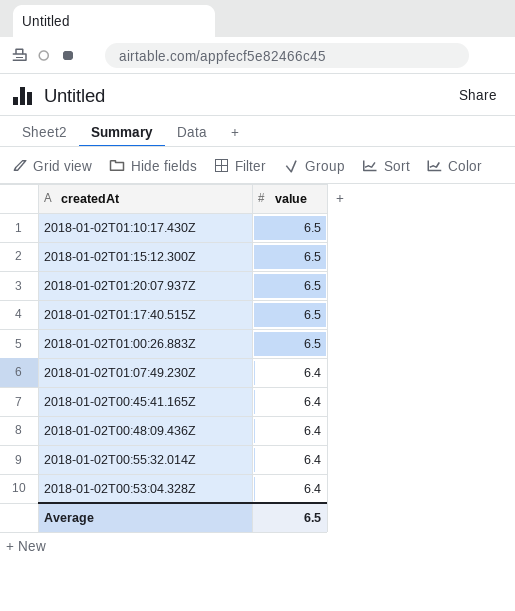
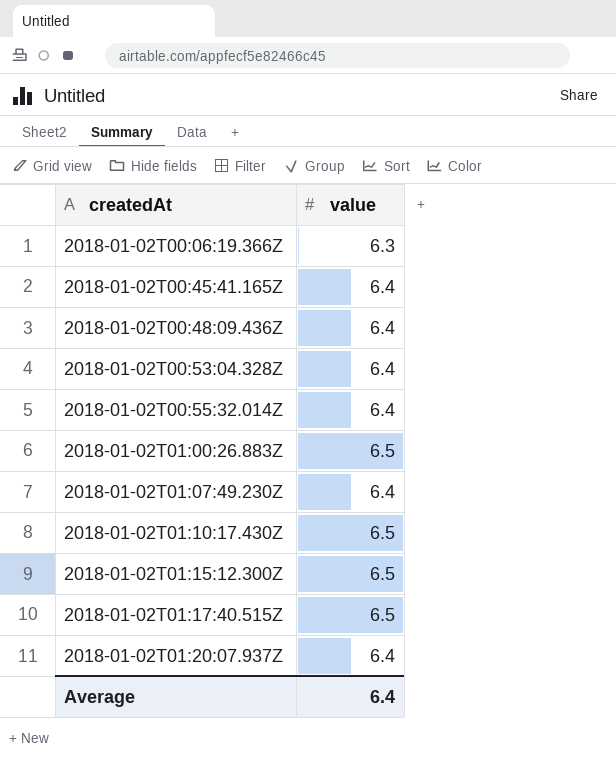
row order: value descending -> createdAt ascending
row 2018-01-02T00:06:19.366Z: none -> 6.3
2018-01-02T01:20:07.937Z | value: 6.5 -> 6.4
Average | value: 6.5 -> 6.4

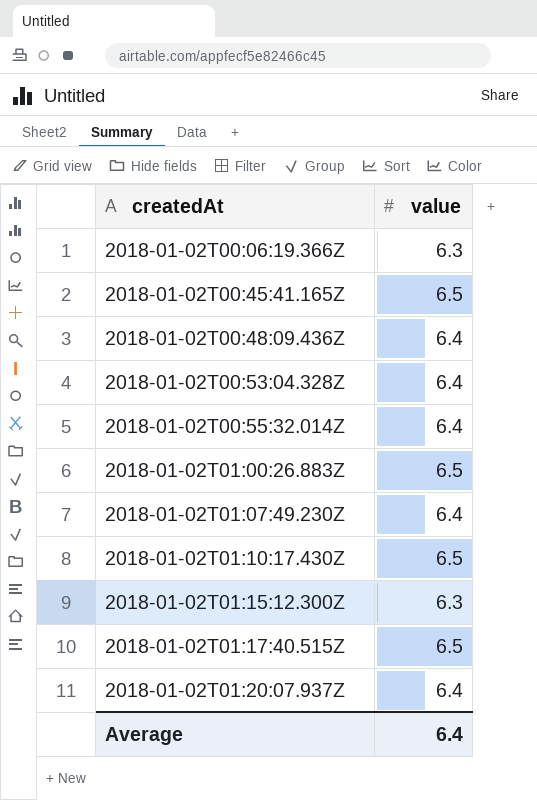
2018-01-02T00:45:41.165Z | value: 6.4 -> 6.5
2018-01-02T01:15:12.300Z | value: 6.5 -> 6.3

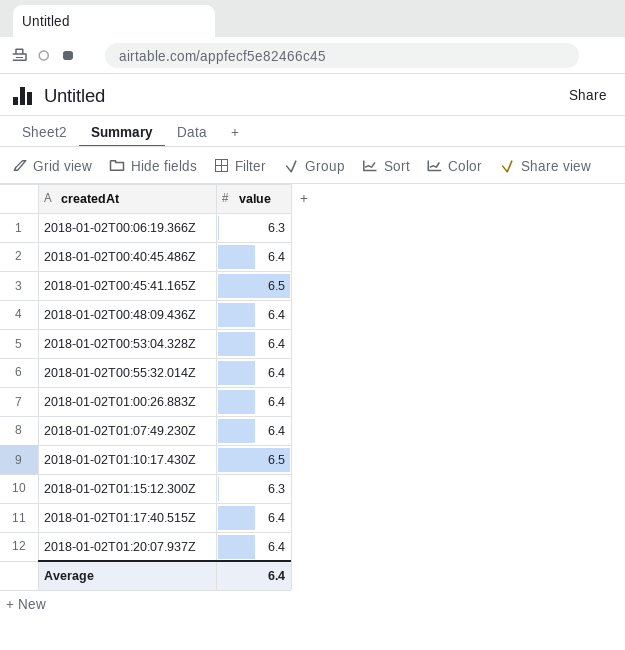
row 2018-01-02T00:40:45.486Z: none -> 6.4
2018-01-02T01:00:26.883Z | value: 6.5 -> 6.4
2018-01-02T01:17:40.515Z | value: 6.5 -> 6.4

